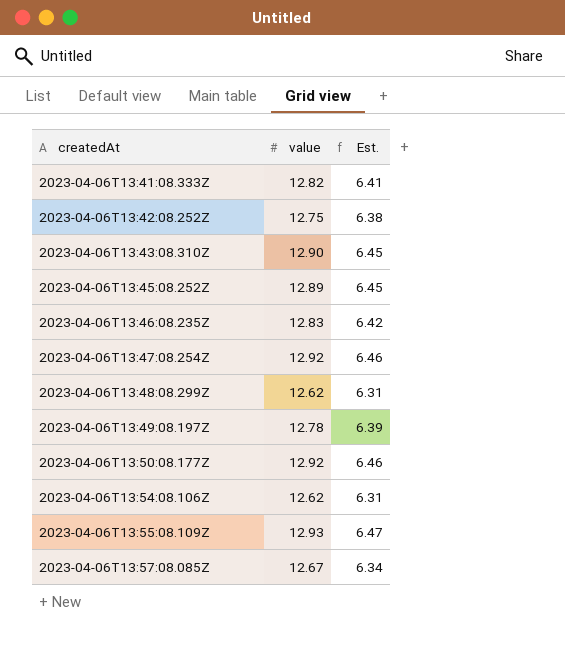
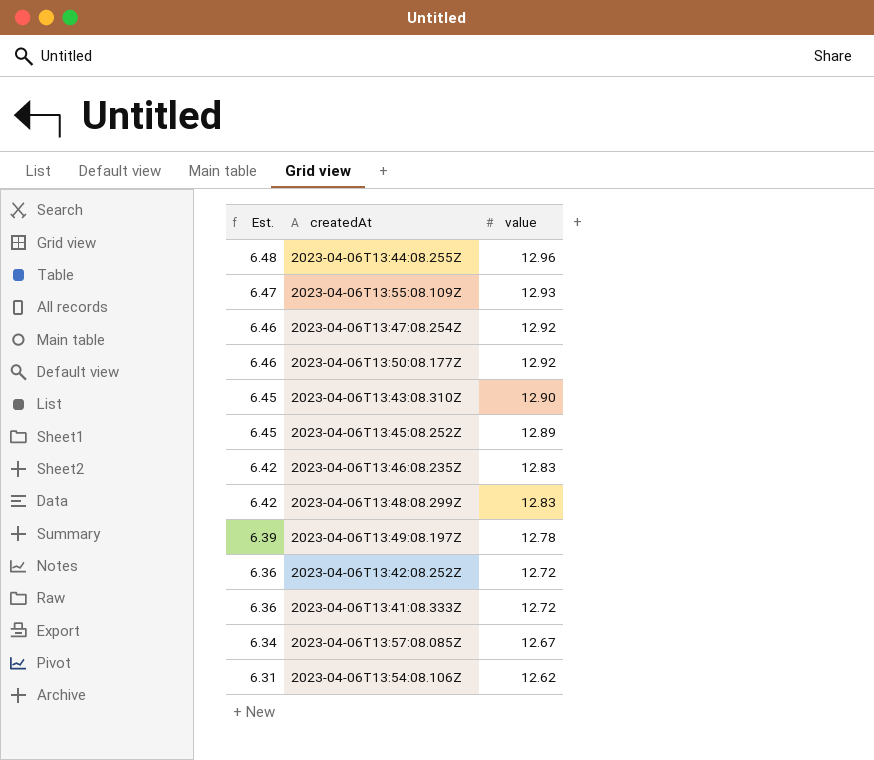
row order: createdAt ascending -> Est. descending
column Est. | position: 3 -> 1
row 2023-04-06T13:44:08.255Z: none -> 6.48 | 12.96
2023-04-06T13:48:08.299Z | Est.: 6.31 -> 6.42
2023-04-06T13:48:08.299Z | value: 12.62 -> 12.83
2023-04-06T13:42:08.252Z | Est.: 6.38 -> 6.36
2023-04-06T13:42:08.252Z | value: 12.75 -> 12.72
2023-04-06T13:41:08.333Z | Est.: 6.41 -> 6.36
2023-04-06T13:41:08.333Z | value: 12.82 -> 12.72

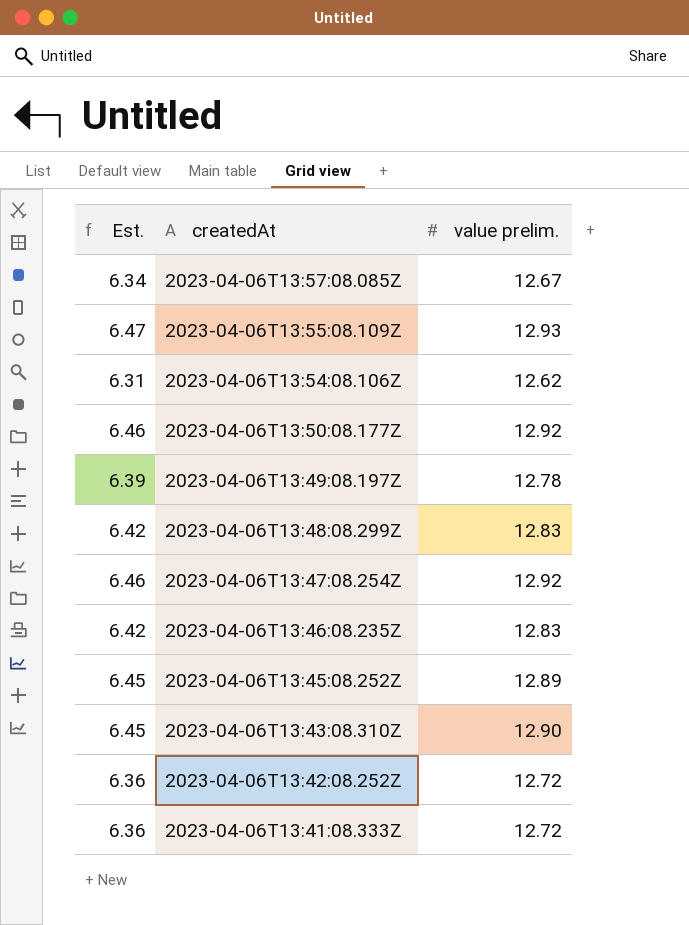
row order: Est. descending -> createdAt descending
column name: value -> value prelim.
row 2023-04-06T13:44:08.255Z: 6.48 | 12.96 -> none

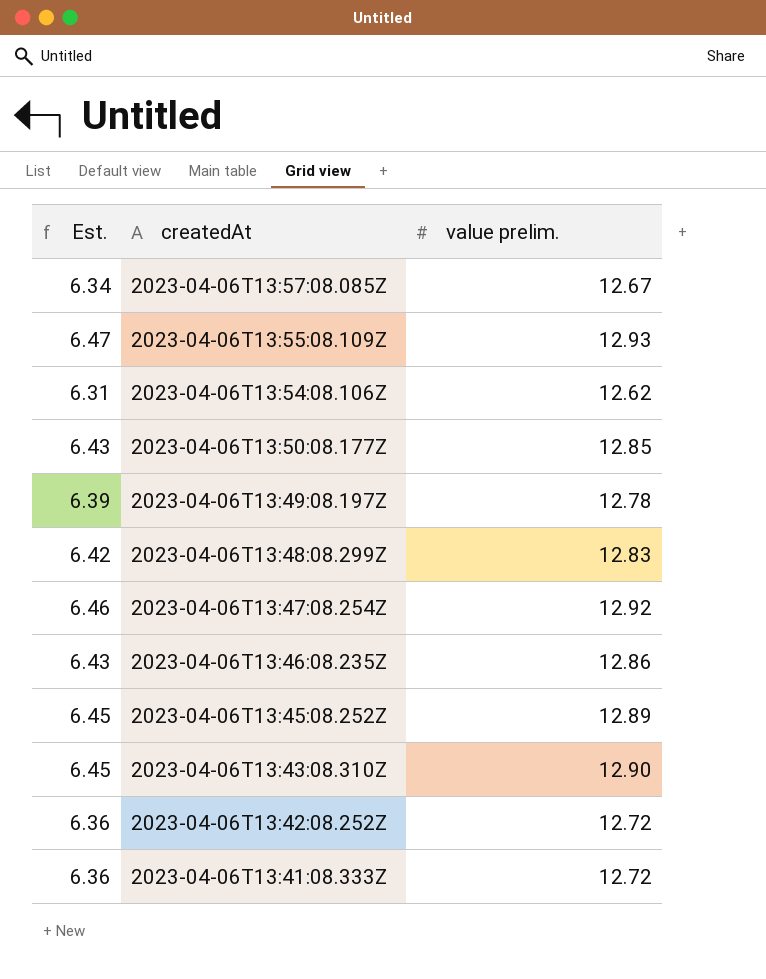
2023-04-06T13:50:08.177Z | Est.: 6.46 -> 6.43
2023-04-06T13:50:08.177Z | value prelim.: 12.92 -> 12.85
2023-04-06T13:46:08.235Z | Est.: 6.42 -> 6.43
2023-04-06T13:46:08.235Z | value prelim.: 12.83 -> 12.86

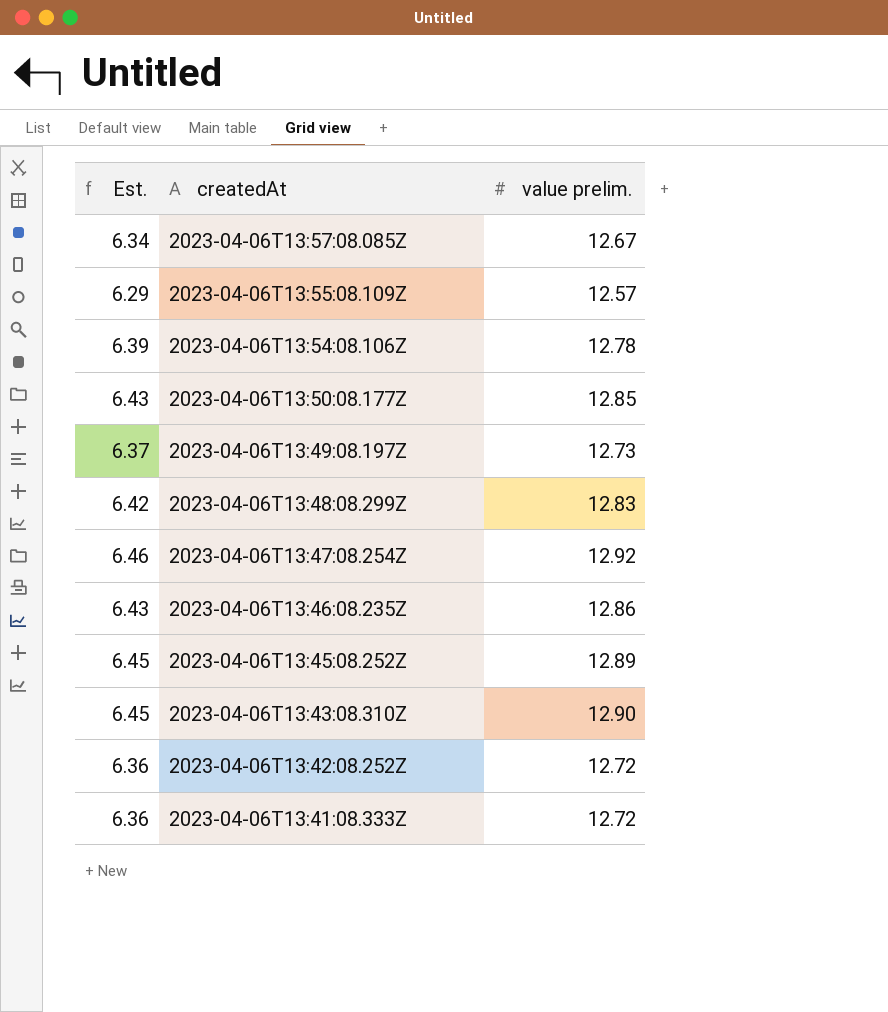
2023-04-06T13:55:08.109Z | Est.: 6.47 -> 6.29
2023-04-06T13:55:08.109Z | value prelim.: 12.93 -> 12.57
2023-04-06T13:54:08.106Z | Est.: 6.31 -> 6.39
2023-04-06T13:54:08.106Z | value prelim.: 12.62 -> 12.78
2023-04-06T13:49:08.197Z | Est.: 6.39 -> 6.37
2023-04-06T13:49:08.197Z | value prelim.: 12.78 -> 12.73

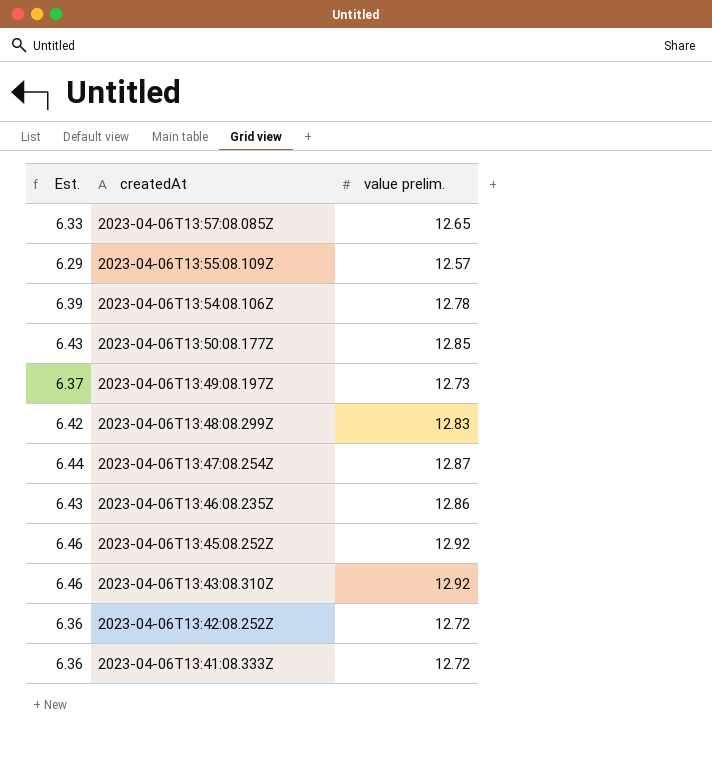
2023-04-06T13:57:08.085Z | Est.: 6.34 -> 6.33
2023-04-06T13:57:08.085Z | value prelim.: 12.67 -> 12.65
2023-04-06T13:47:08.254Z | Est.: 6.46 -> 6.44
2023-04-06T13:47:08.254Z | value prelim.: 12.92 -> 12.87
2023-04-06T13:45:08.252Z | Est.: 6.45 -> 6.46
2023-04-06T13:45:08.252Z | value prelim.: 12.89 -> 12.92
2023-04-06T13:43:08.310Z | Est.: 6.45 -> 6.46
2023-04-06T13:43:08.310Z | value prelim.: 12.90 -> 12.92

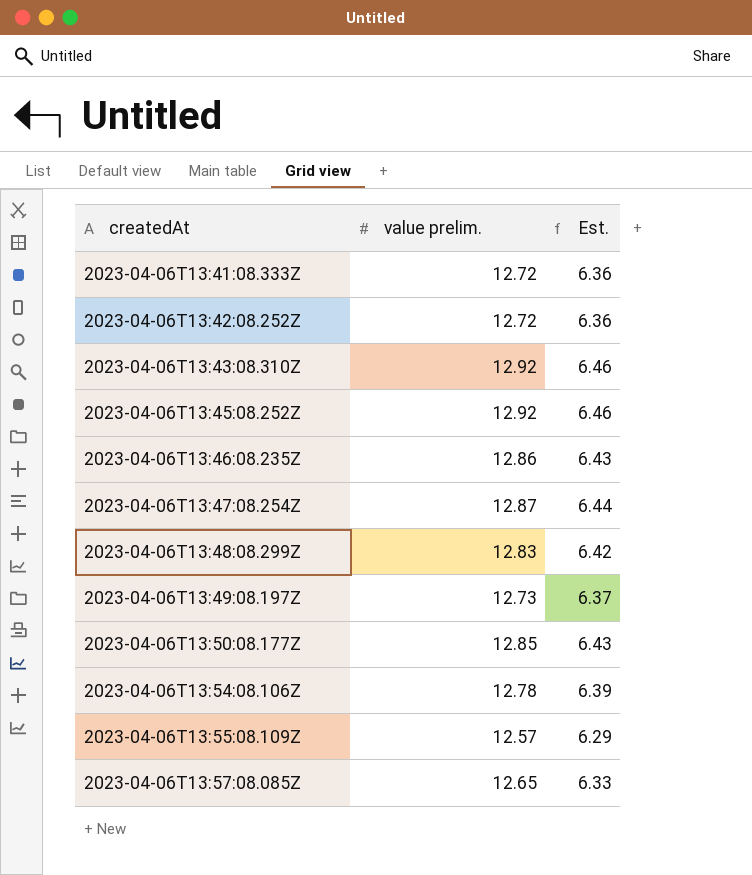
row order: createdAt descending -> createdAt ascending
column Est. | position: 1 -> 3

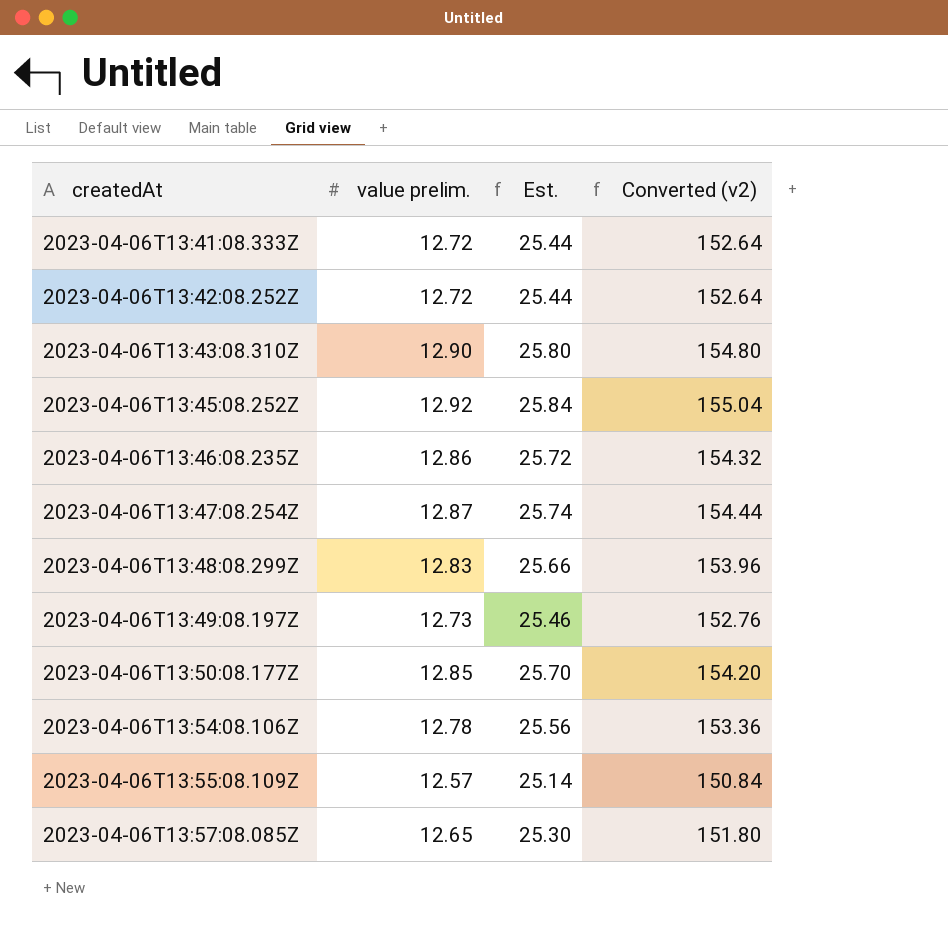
column Est. | formula: [value prelim.] * 0.5 -> [value prelim.] * 2
column Converted (v2) | formula: none -> [value prelim.] * 12
2023-04-06T13:43:08.310Z | value prelim.: 12.92 -> 12.90

